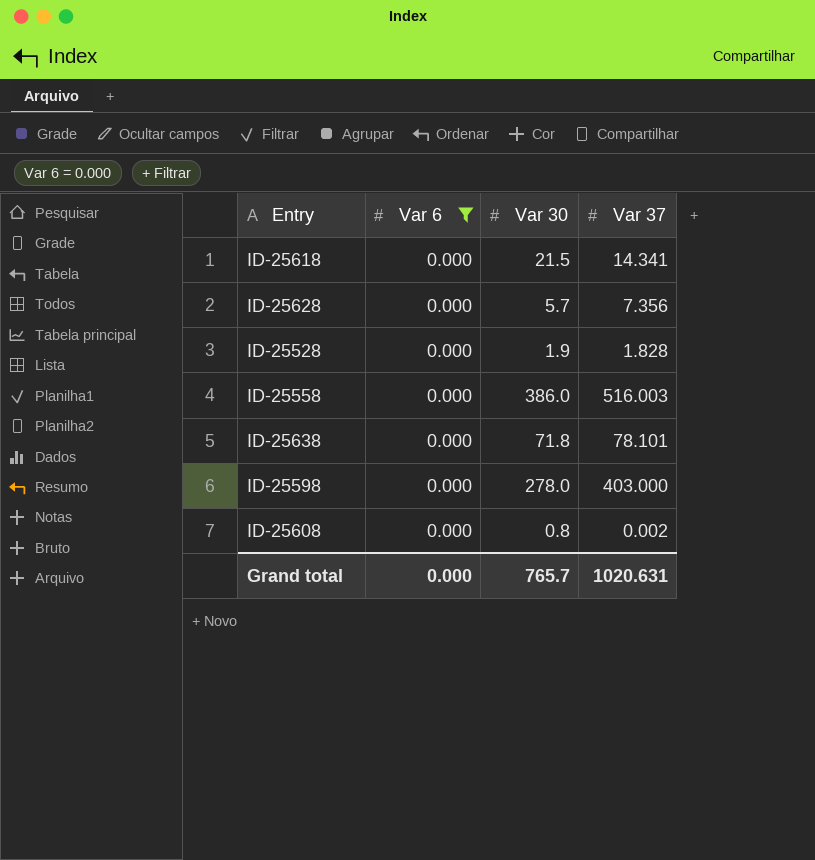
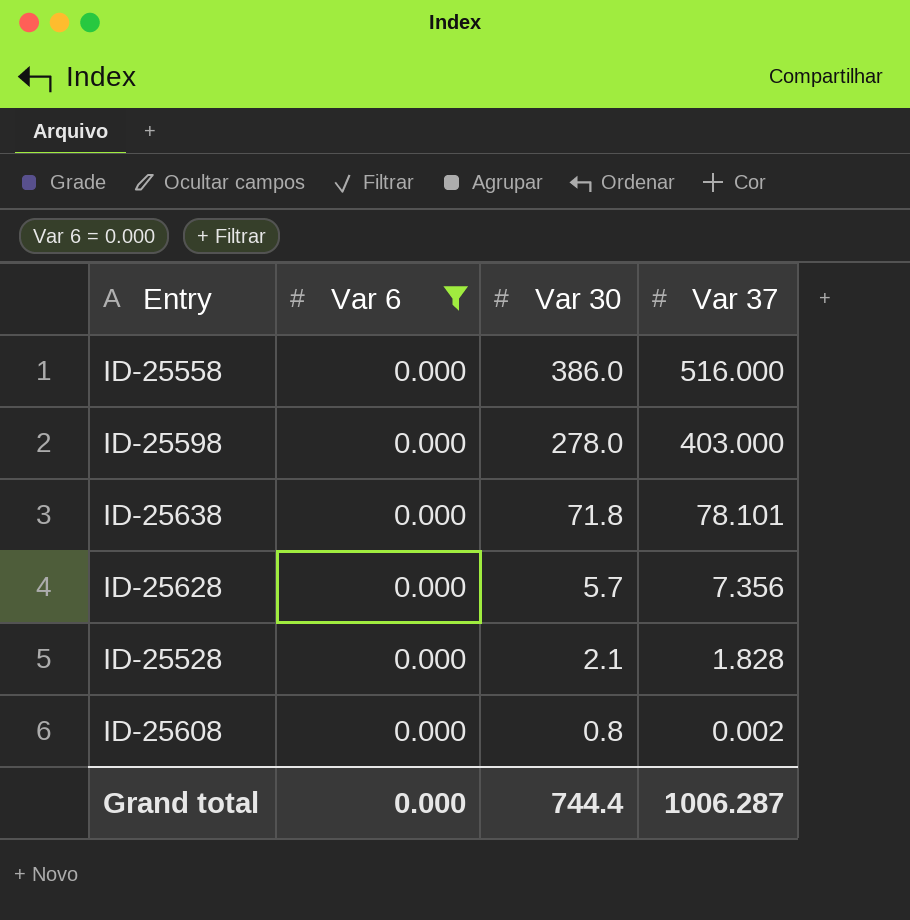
row order: none -> Var 30 descending
row ID-25618: 0.000 | 21.5 | 14.341 -> none
ID-25558 | Var 37: 516.003 -> 516.000
ID-25528 | Var 30: 1.9 -> 2.1
Grand total | Var 30: 765.7 -> 744.4
Grand total | Var 37: 1020.631 -> 1006.287

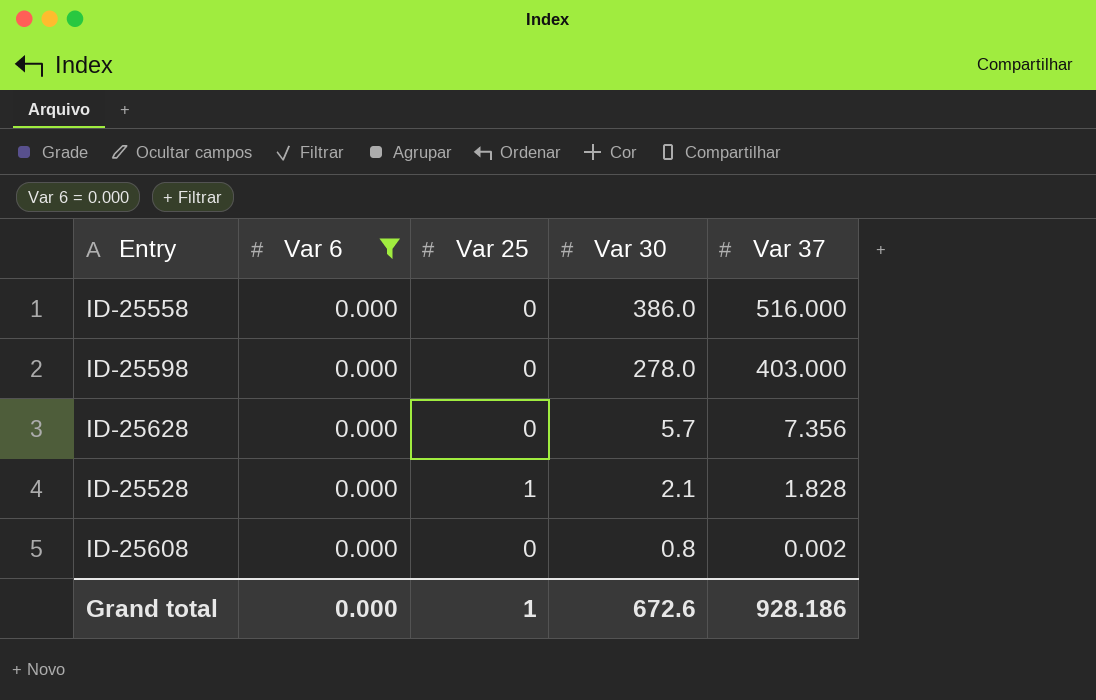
column Var 25 | position: none -> 3
row ID-25638: 0.000 | 71.8 | 78.101 -> none
Grand total | Var 30: 744.4 -> 672.6
Grand total | Var 37: 1006.287 -> 928.186

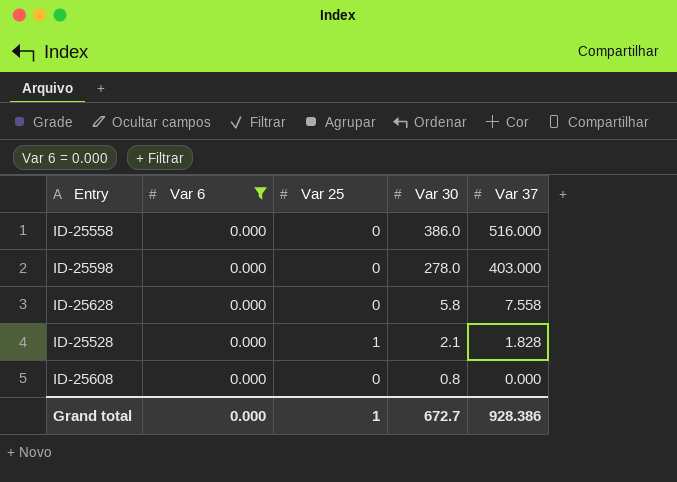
ID-25628 | Var 30: 5.7 -> 5.8
ID-25628 | Var 37: 7.356 -> 7.558
ID-25608 | Var 37: 0.002 -> 0.000
Grand total | Var 30: 672.6 -> 672.7
Grand total | Var 37: 928.186 -> 928.386

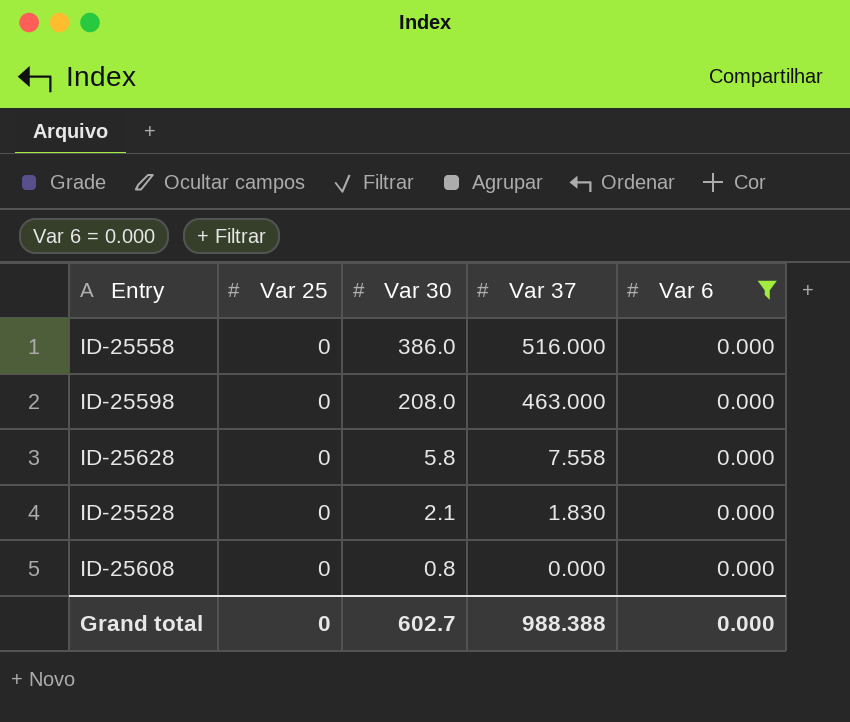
column Var 6 | position: 2 -> 5
ID-25598 | Var 30: 278.0 -> 208.0
ID-25598 | Var 37: 403.000 -> 463.000
ID-25528 | Var 25: 1 -> 0
ID-25528 | Var 37: 1.828 -> 1.830
Grand total | Var 25: 1 -> 0
Grand total | Var 30: 672.7 -> 602.7
Grand total | Var 37: 928.386 -> 988.388

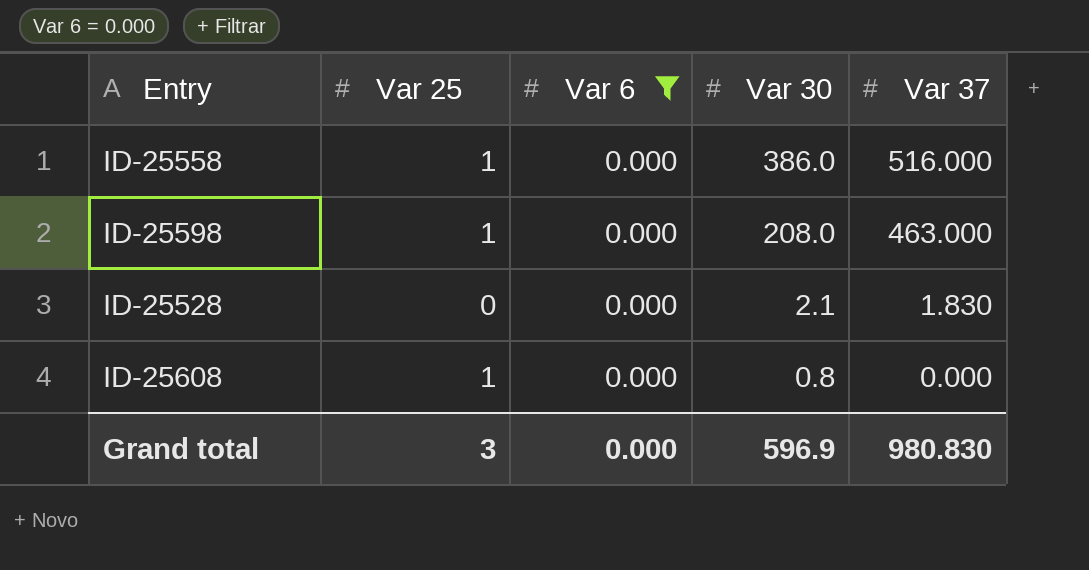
column Var 6 | position: 5 -> 3
row ID-25628: 0 | 5.8 | 7.558 | 0.000 -> none
ID-25558 | Var 25: 0 -> 1
ID-25598 | Var 25: 0 -> 1
ID-25608 | Var 25: 0 -> 1
Grand total | Var 25: 0 -> 3
Grand total | Var 30: 602.7 -> 596.9
Grand total | Var 37: 988.388 -> 980.830

